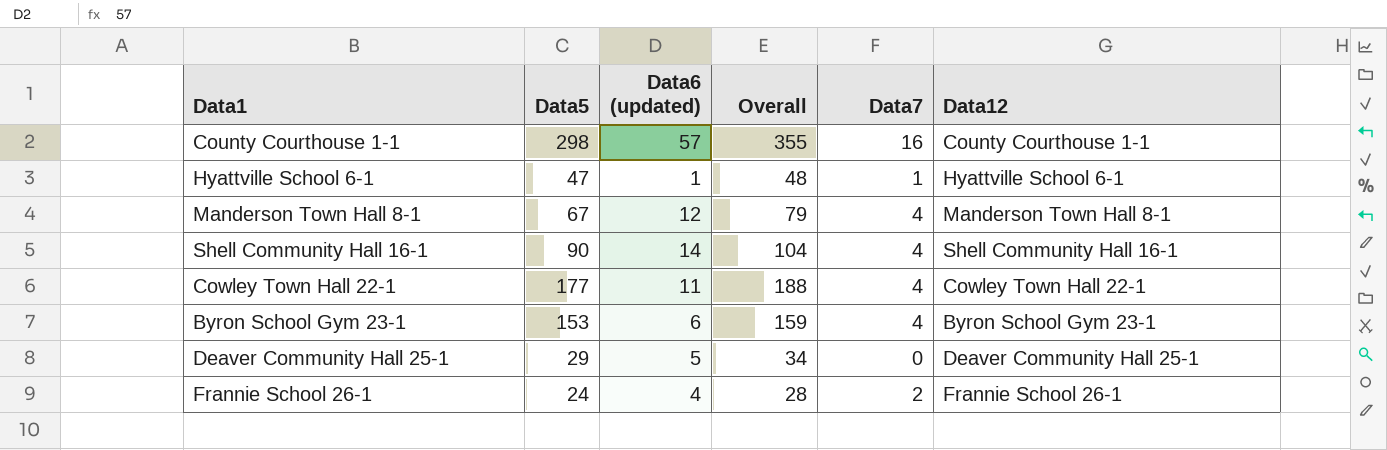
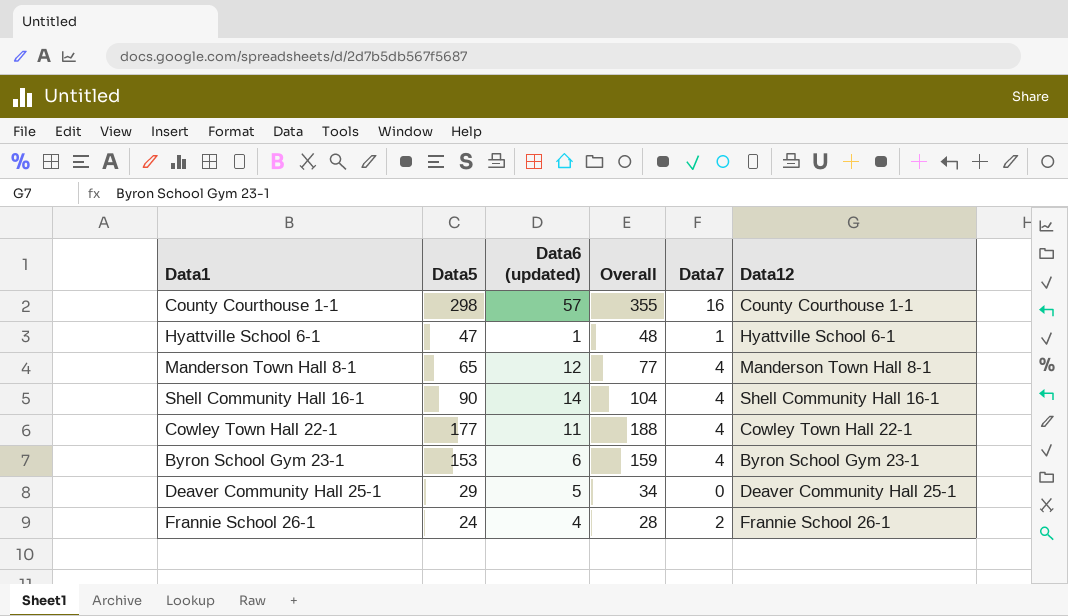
Manderson Town Hall 8-1 | Data5: 67 -> 65
Manderson Town Hall 8-1 | Overall: 79 -> 77

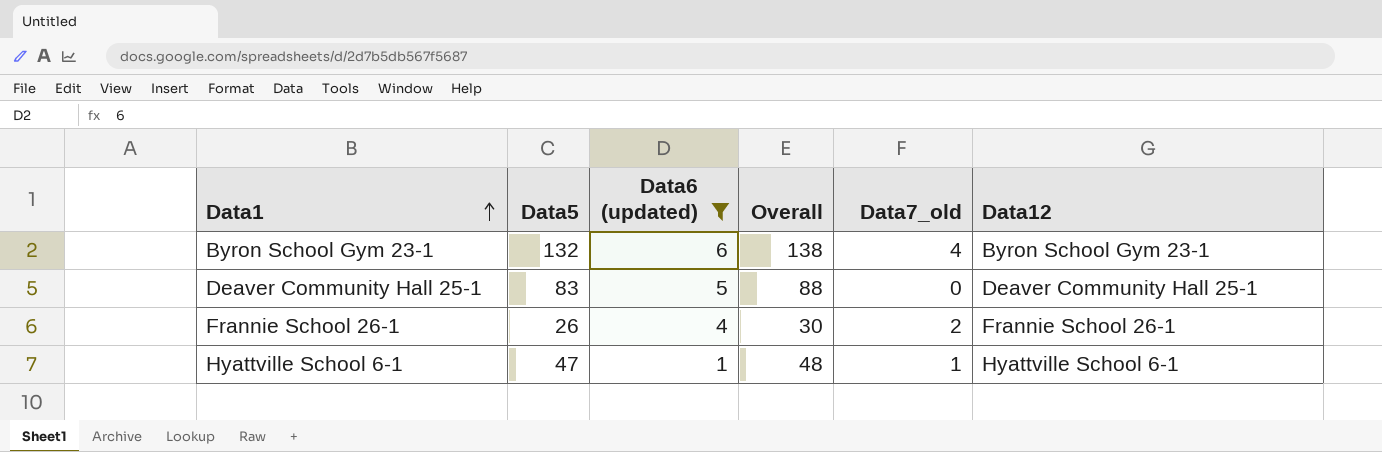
filter: none -> Data6 (updated) <= 6
row order: none -> Data1 ascending
column name: Data7 -> Data7_old
Byron School Gym 23-1 | Data5: 153 -> 132
Byron School Gym 23-1 | Overall: 159 -> 138
Deaver Community Hall 25-1 | Data5: 29 -> 83
Deaver Community Hall 25-1 | Overall: 34 -> 88
Frannie School 26-1 | Data5: 24 -> 26
Frannie School 26-1 | Overall: 28 -> 30

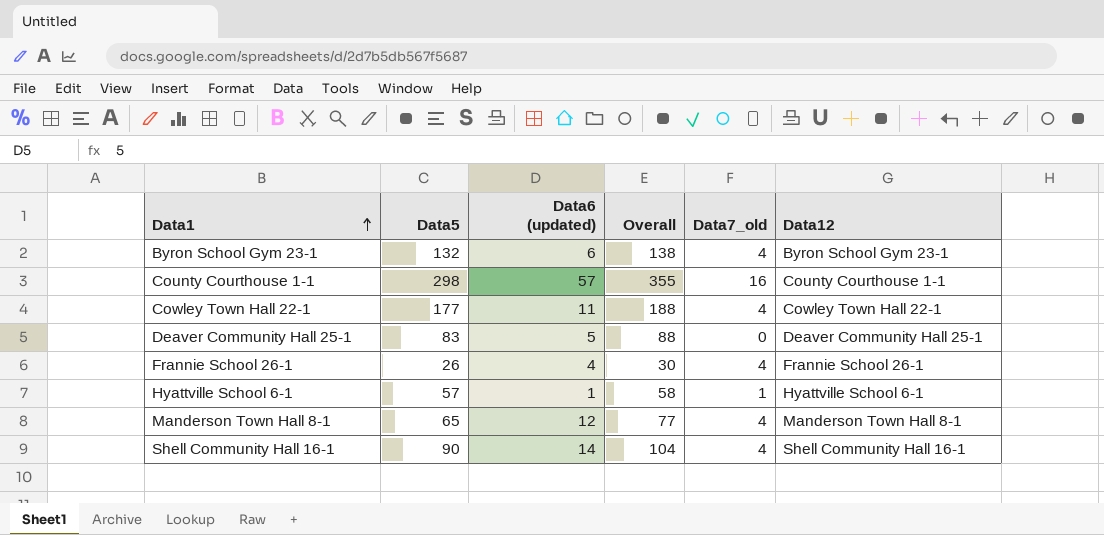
filter: Data6 (updated) <= 6 -> none
Frannie School 26-1 | Data7_old: 2 -> 4
Hyattville School 6-1 | Data5: 47 -> 57
Hyattville School 6-1 | Overall: 48 -> 58

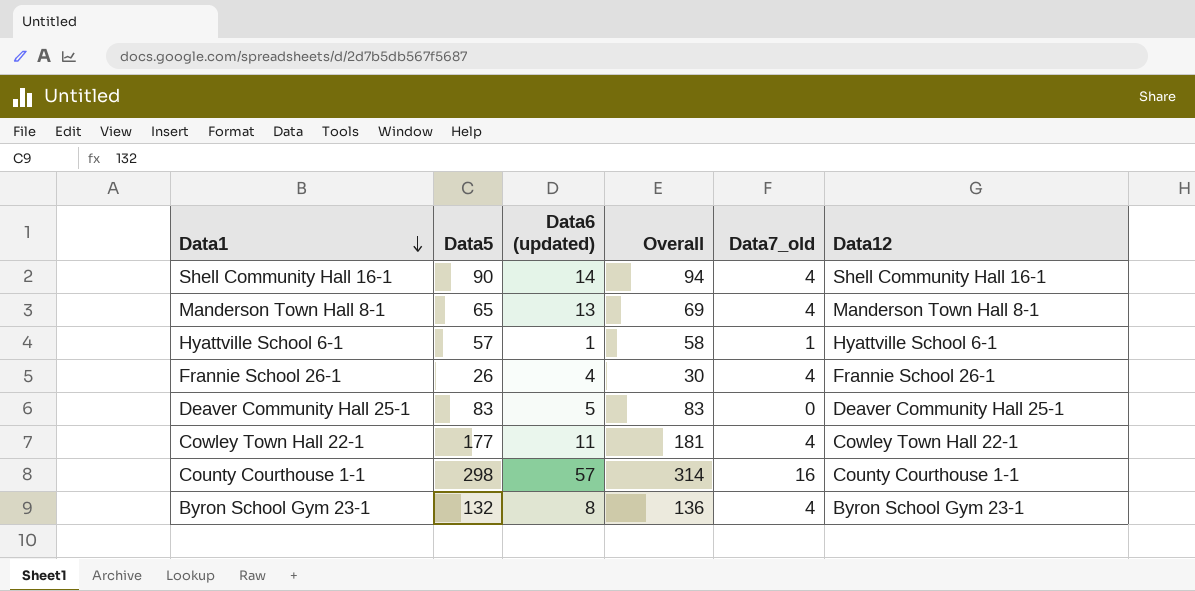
row order: Data1 ascending -> Data1 descending
column Overall | formula: [Data5] + [Data6 (updated)] -> [Data5] + [Data7_old]
Manderson Town Hall 8-1 | Data6 (updated): 12 -> 13
Byron School Gym 23-1 | Data6 (updated): 6 -> 8

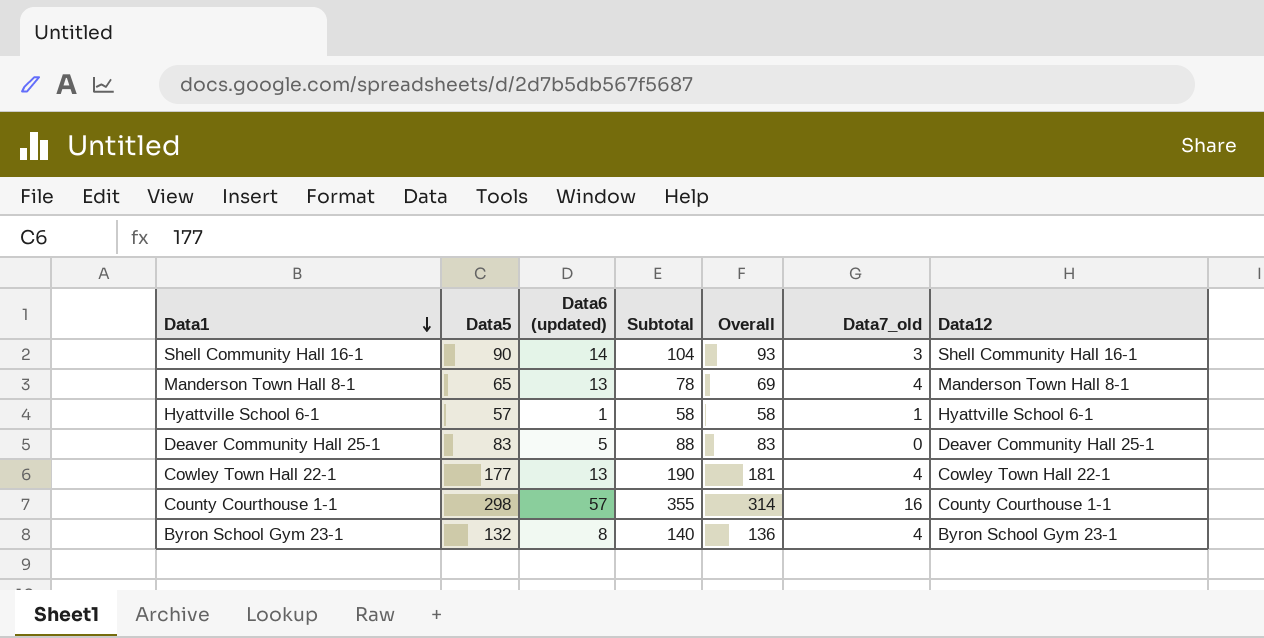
column Subtotal | formula: none -> [Data5] + [Data6 (updated)]
row Frannie School 26-1: 26 | 4 | 30 | 4 | Frannie School 26-1 -> none
Shell Community Hall 16-1 | Overall: 94 -> 93
Shell Community Hall 16-1 | Data7_old: 4 -> 3
Cowley Town Hall 22-1 | Data6 (updated): 11 -> 13

